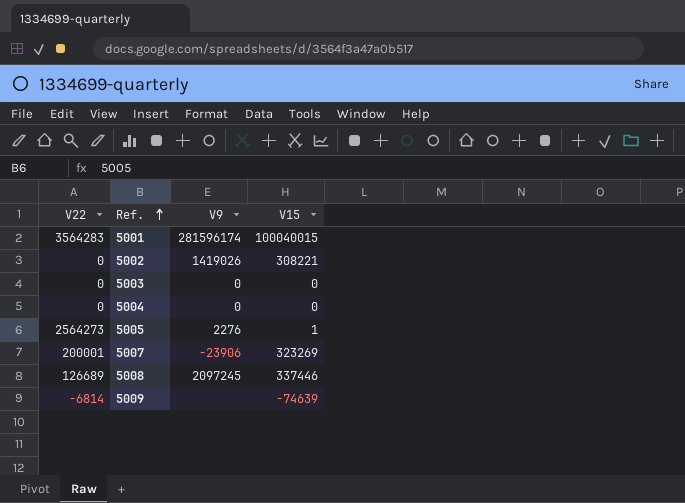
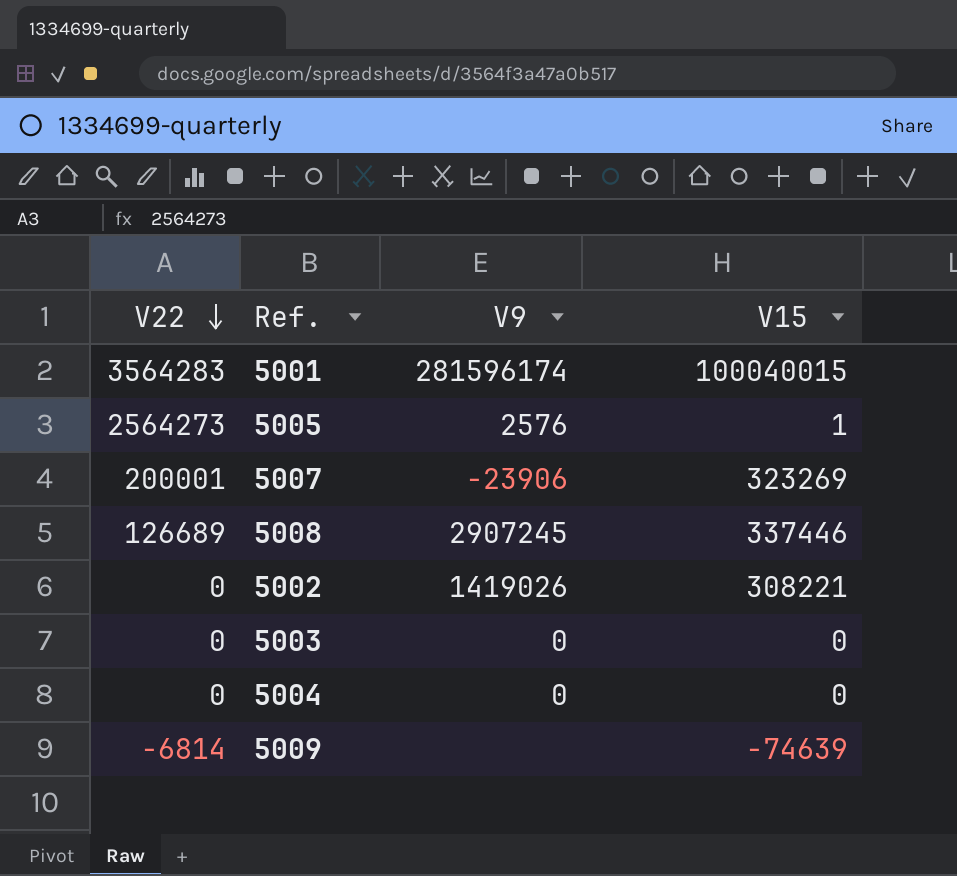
row order: Ref. ascending -> V22 descending
5005 | V9: 2276 -> 2576
5008 | V9: 2097245 -> 2907245

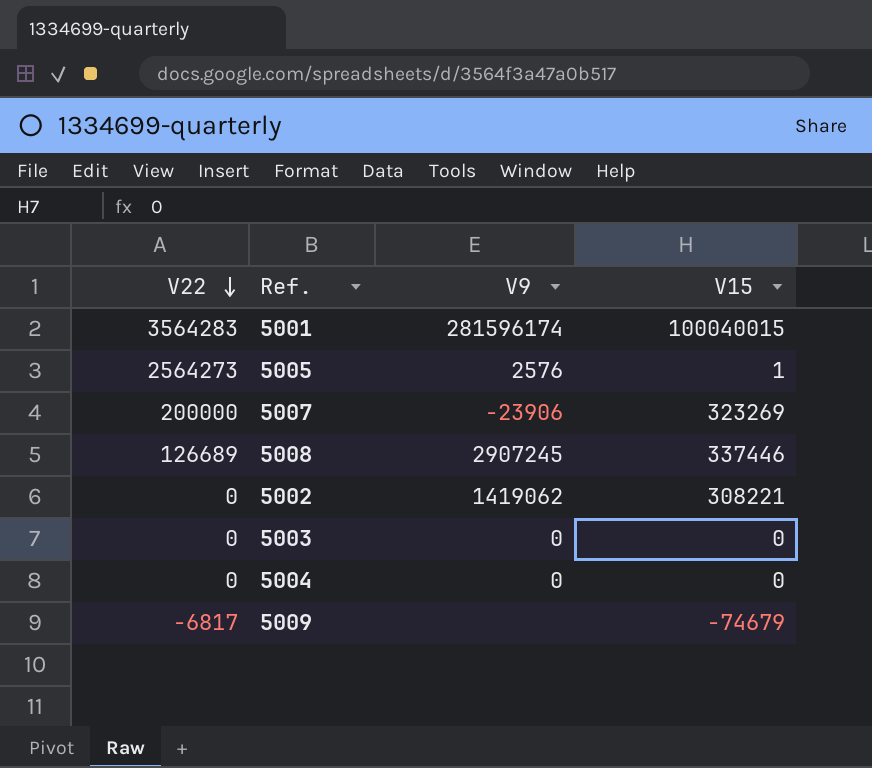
5007 | V22: 200001 -> 200000
5002 | V9: 1419026 -> 1419062
5009 | V22: -6814 -> -6817
5009 | V15: -74639 -> -74679

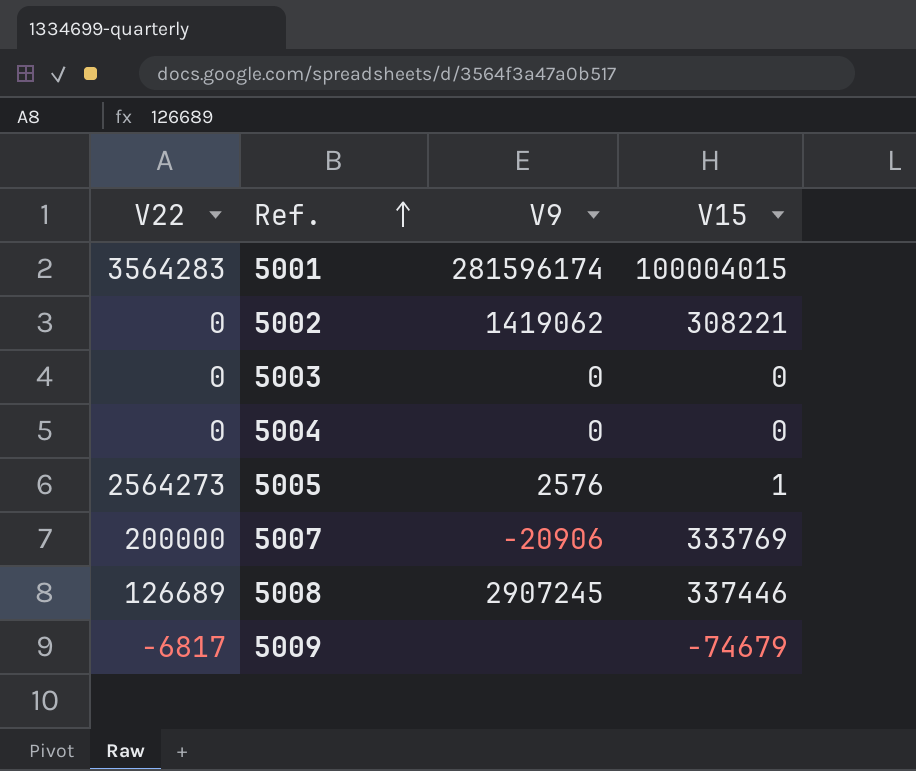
row order: V22 descending -> Ref. ascending
5001 | V15: 100040015 -> 100004015
5007 | V9: -23906 -> -20906
5007 | V15: 323269 -> 333769

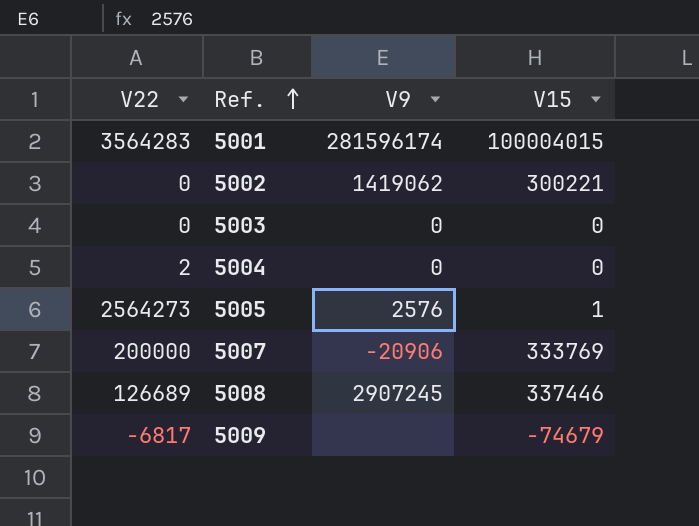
5002 | V15: 308221 -> 300221
5004 | V22: 0 -> 2

